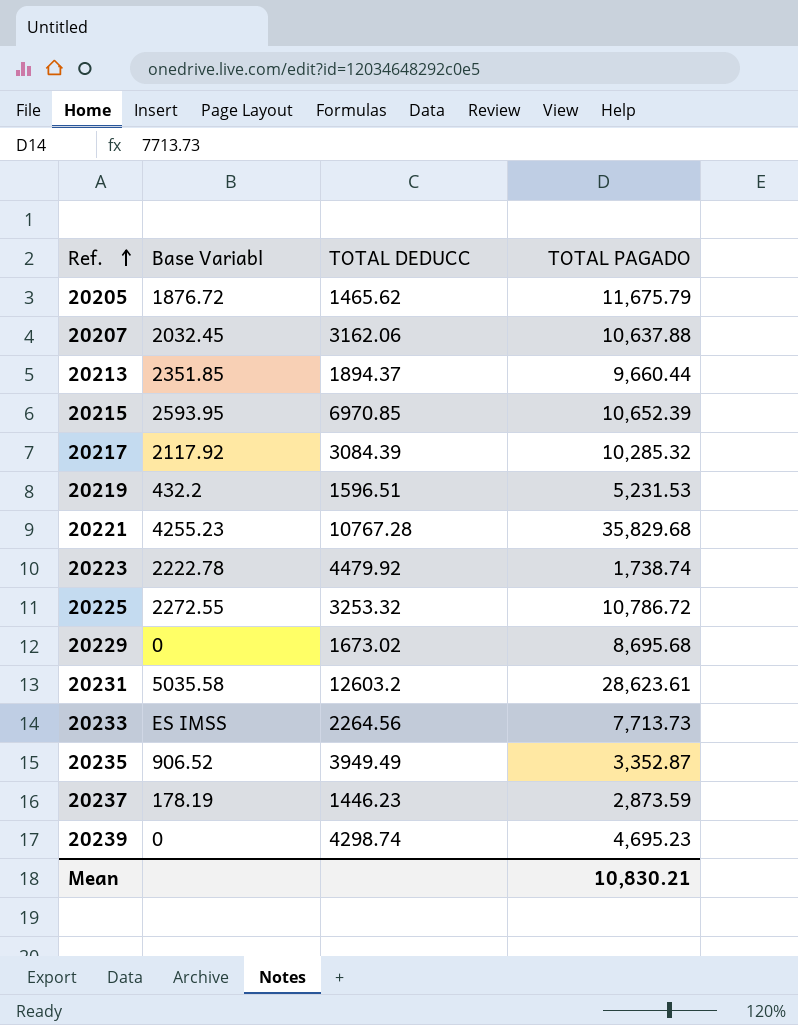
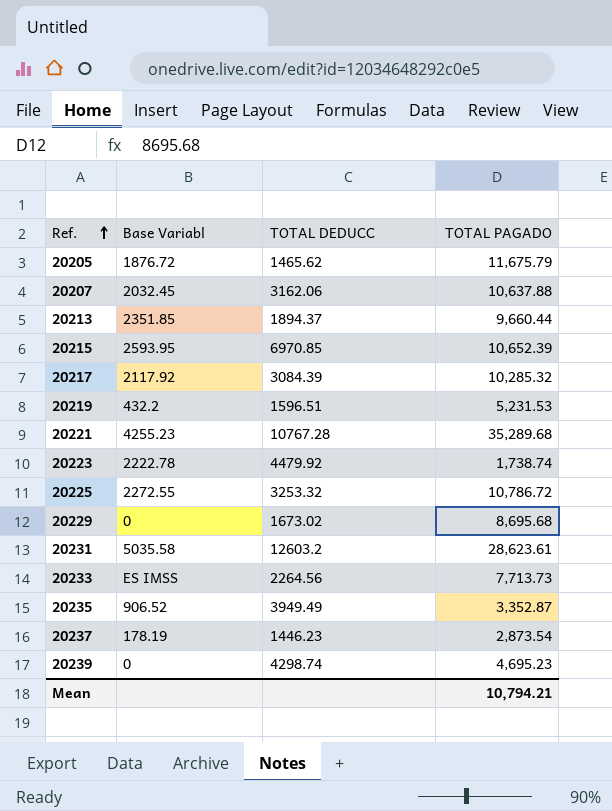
20221 | TOTAL PAGADO: 35,829.68 -> 35,289.68
20237 | TOTAL PAGADO: 2,873.59 -> 2,873.54
Mean | TOTAL PAGADO: 10,830.21 -> 10,794.21

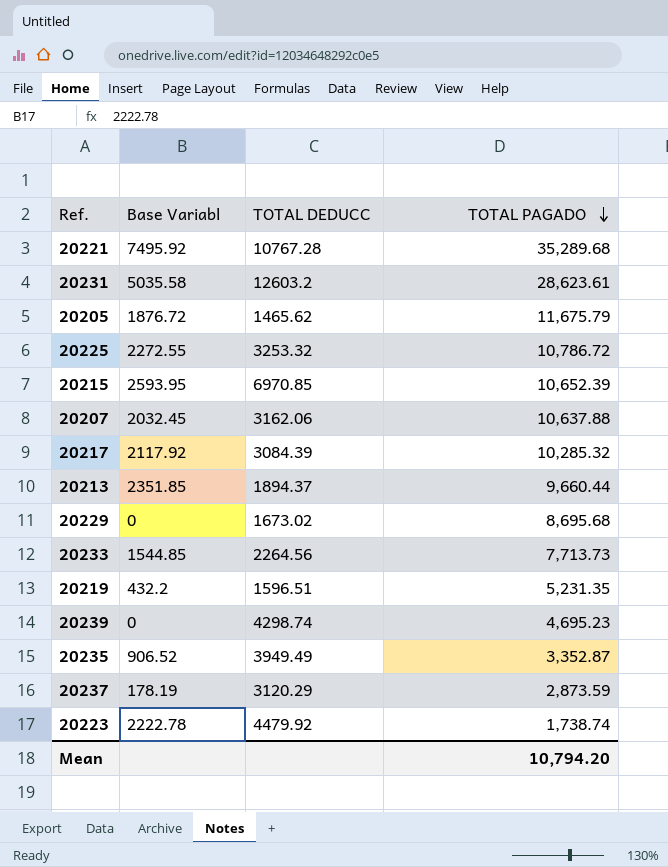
row order: Ref. ascending -> TOTAL PAGADO descending
20221 | Base Variabl: 4255.23 -> 7495.92
20233 | Base Variabl: ES IMSS -> 1544.85
20219 | TOTAL PAGADO: 5,231.53 -> 5,231.35
20237 | TOTAL DEDUCC: 1446.23 -> 3120.29
20237 | TOTAL PAGADO: 2,873.54 -> 2,873.59
Mean | TOTAL PAGADO: 10,794.21 -> 10,794.20

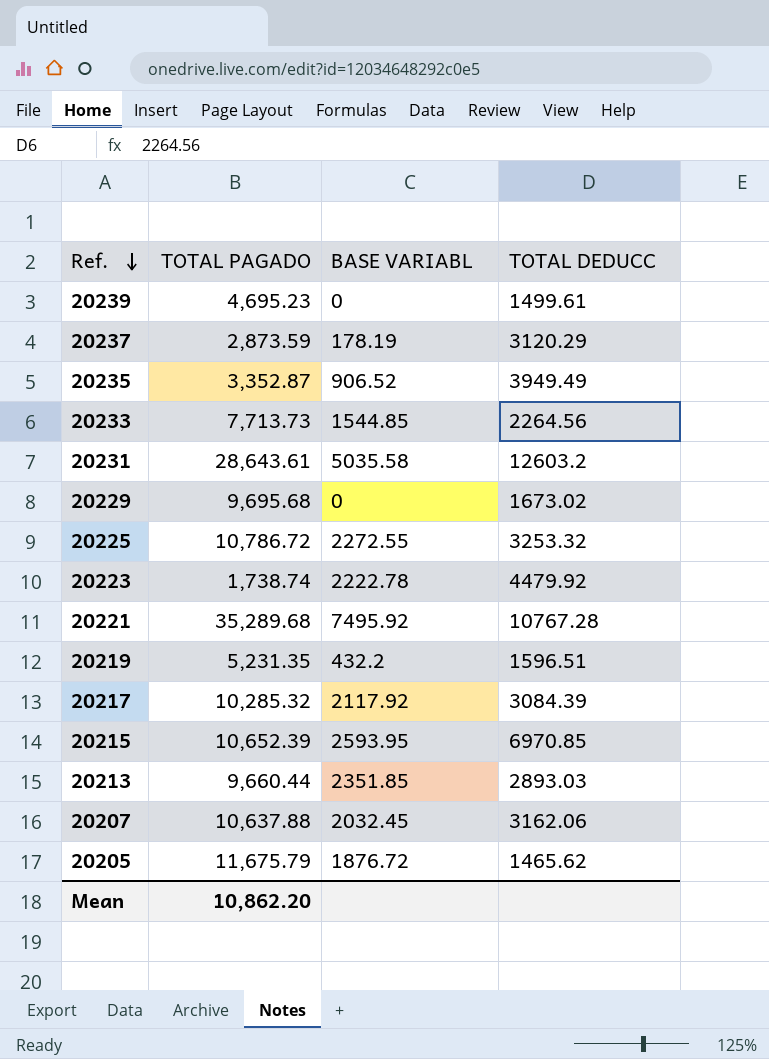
row order: TOTAL PAGADO descending -> Ref. descending
column TOTAL PAGADO | position: 4 -> 2
column name: Base Variabl -> BASE VARIABL
20239 | TOTAL DEDUCC: 4298.74 -> 1499.61
20231 | TOTAL PAGADO: 28,623.61 -> 28,643.61
20229 | TOTAL PAGADO: 8,695.68 -> 9,695.68
20213 | TOTAL DEDUCC: 1894.37 -> 2893.03
Mean | TOTAL PAGADO: 10,794.20 -> 10,862.20

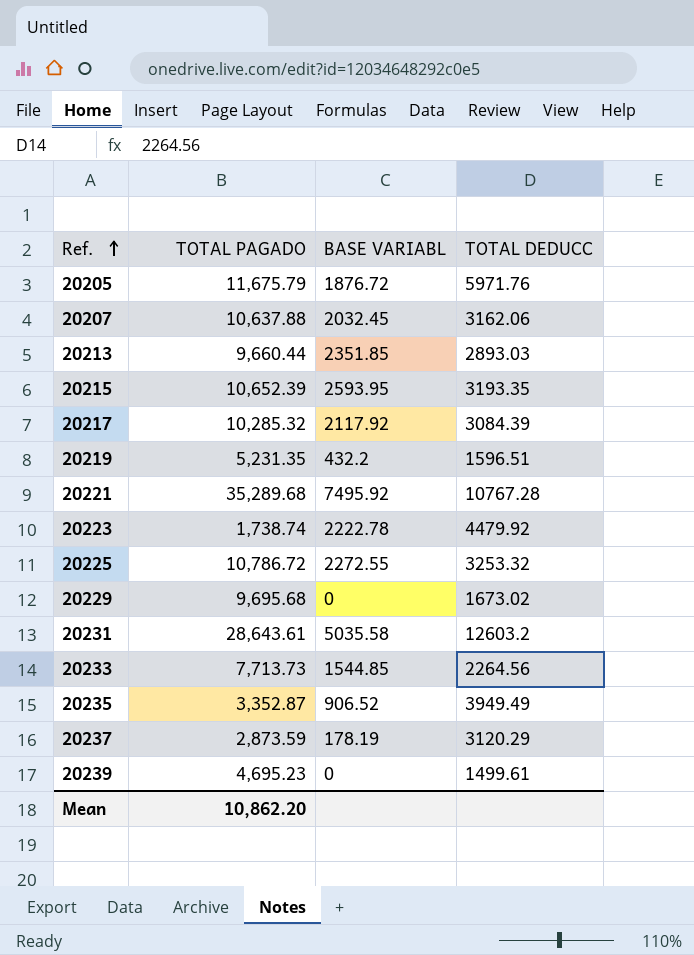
row order: Ref. descending -> Ref. ascending
20205 | TOTAL DEDUCC: 1465.62 -> 5971.76
20215 | TOTAL DEDUCC: 6970.85 -> 3193.35

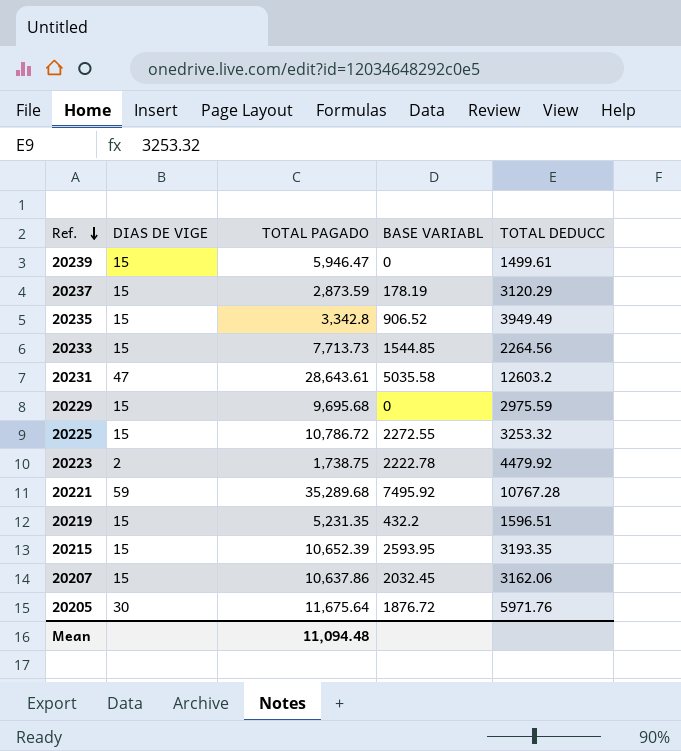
row order: Ref. ascending -> Ref. descending
column DIAS DE VIGE | position: none -> 2
row 20213: 9,660.44 | 2351.85 | 2893.03 -> none
row 20217: 10,285.32 | 2117.92 | 3084.39 -> none
20239 | TOTAL PAGADO: 4,695.23 -> 5,946.47
20235 | TOTAL PAGADO: 3,352.87 -> 3,342.8
20229 | TOTAL DEDUCC: 1673.02 -> 2975.59
20223 | TOTAL PAGADO: 1,738.74 -> 1,738.75
20207 | TOTAL PAGADO: 10,637.88 -> 10,637.86
20205 | TOTAL PAGADO: 11,675.79 -> 11,675.64
Mean | TOTAL PAGADO: 10,862.20 -> 11,094.48

